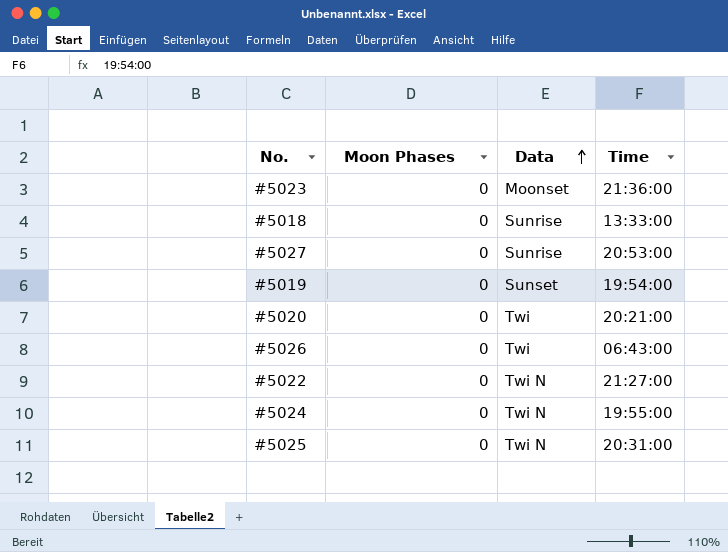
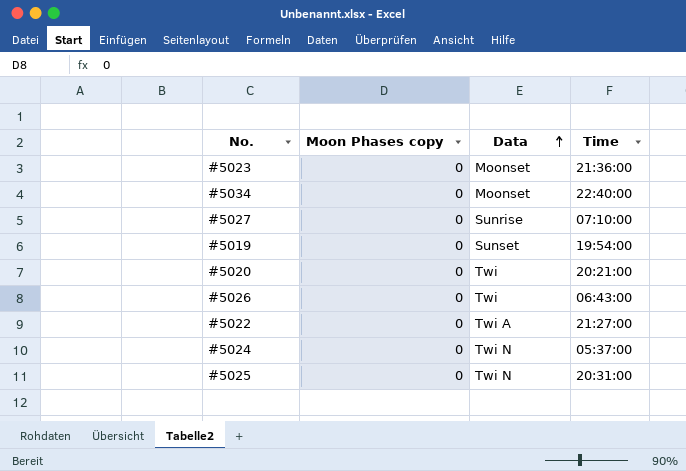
column name: Moon Phases -> Moon Phases copy
row #5018: 0 | Sunrise | 13:33:00 -> none
row #5034: none -> 0 | Moonset | 22:40:00
#5027 | Time: 20:53:00 -> 07:10:00
#5022 | Data: Twi N -> Twi A
#5024 | Time: 19:55:00 -> 05:37:00

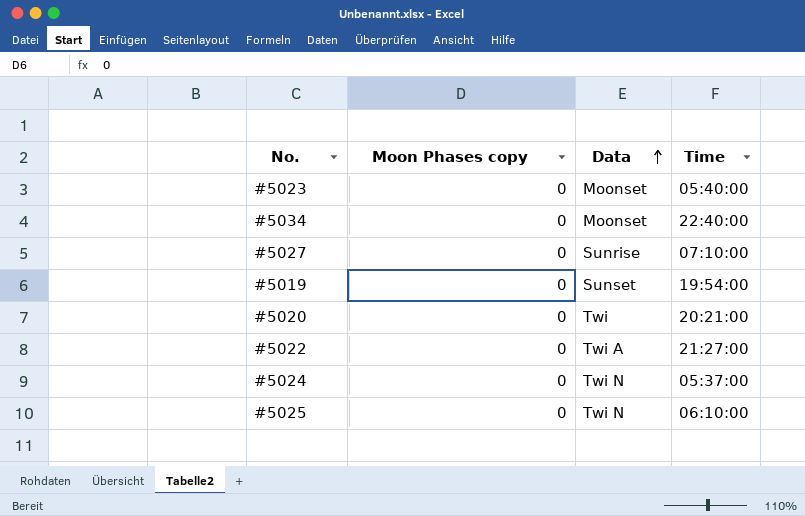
row #5026: 0 | Twi | 06:43:00 -> none
#5023 | Time: 21:36:00 -> 05:40:00
#5025 | Time: 20:31:00 -> 06:10:00

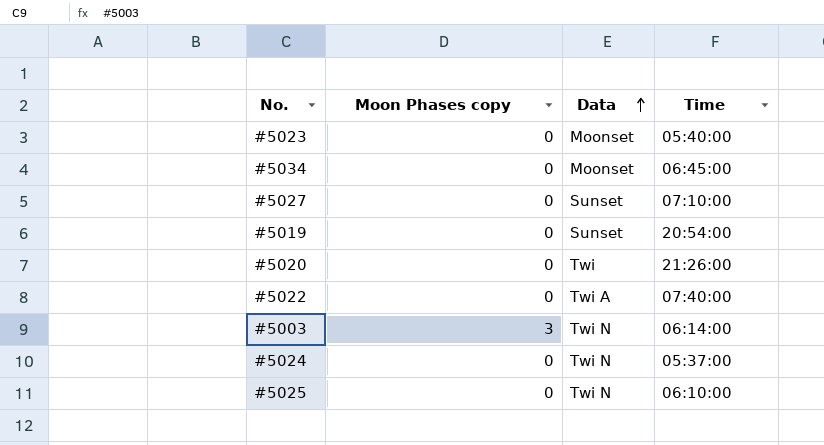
#5034 | Time: 22:40:00 -> 06:45:00
#5027 | Data: Sunrise -> Sunset
#5019 | Time: 19:54:00 -> 20:54:00
#5020 | Time: 20:21:00 -> 21:26:00
#5022 | Time: 21:27:00 -> 07:40:00
row #5003: none -> 3 | Twi N | 06:14:00

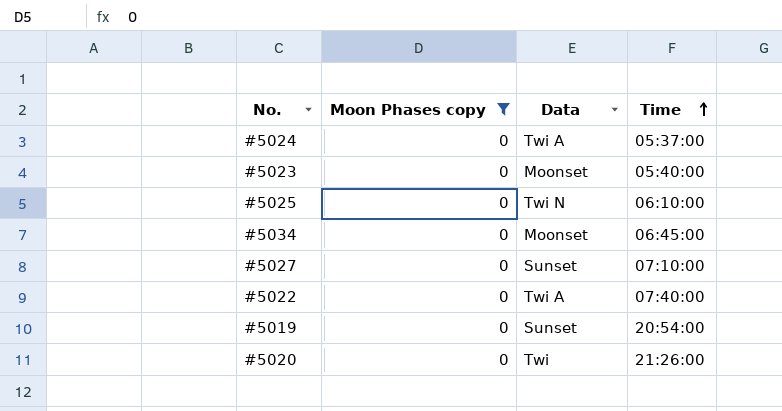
filter: none -> Moon Phases copy = 0
row order: Data ascending -> Time ascending
#5024 | Data: Twi N -> Twi A

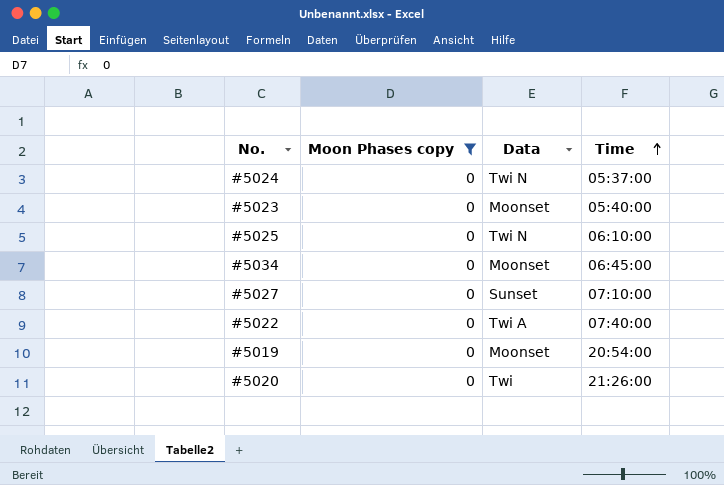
#5024 | Data: Twi A -> Twi N
#5019 | Data: Sunset -> Moonset

